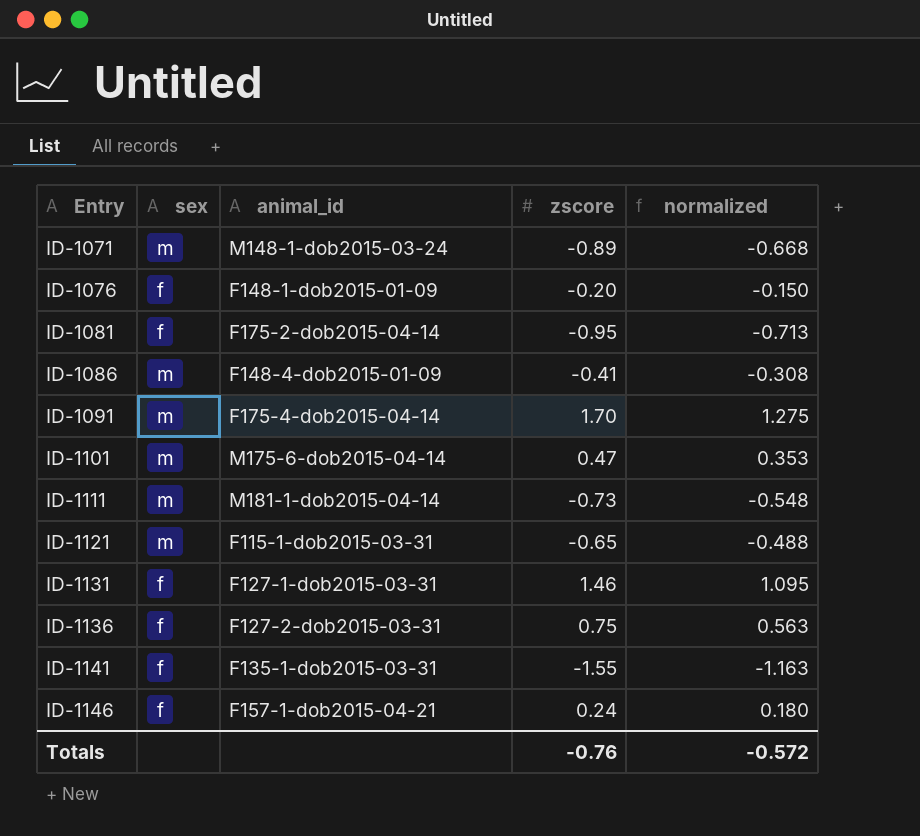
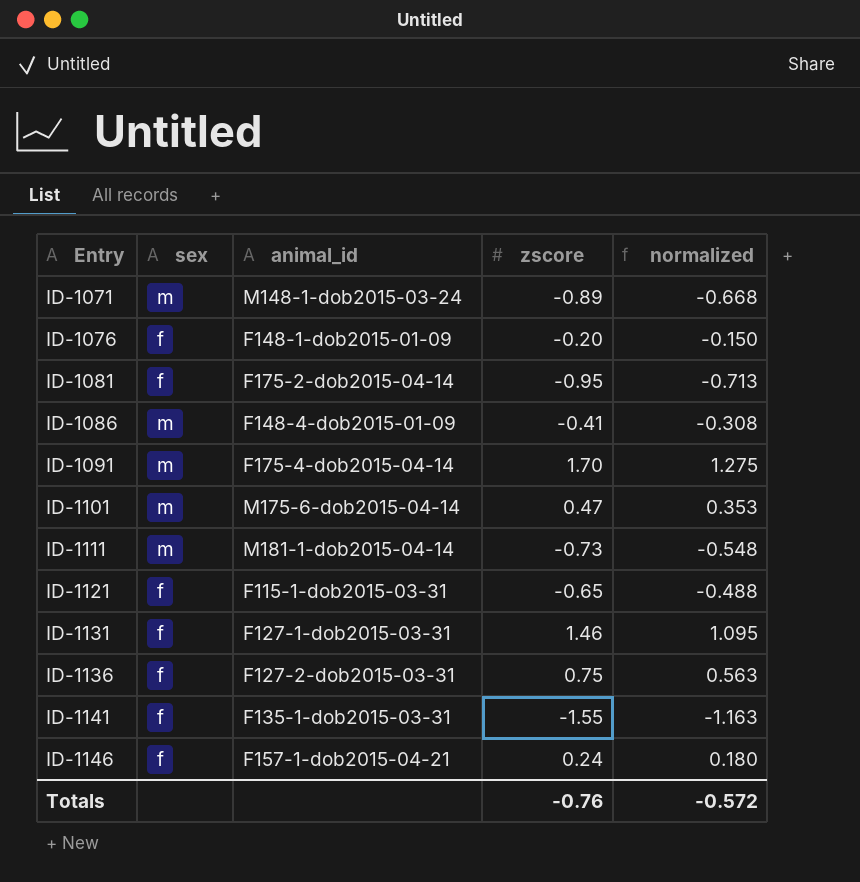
ID-1121 | sex: m -> f

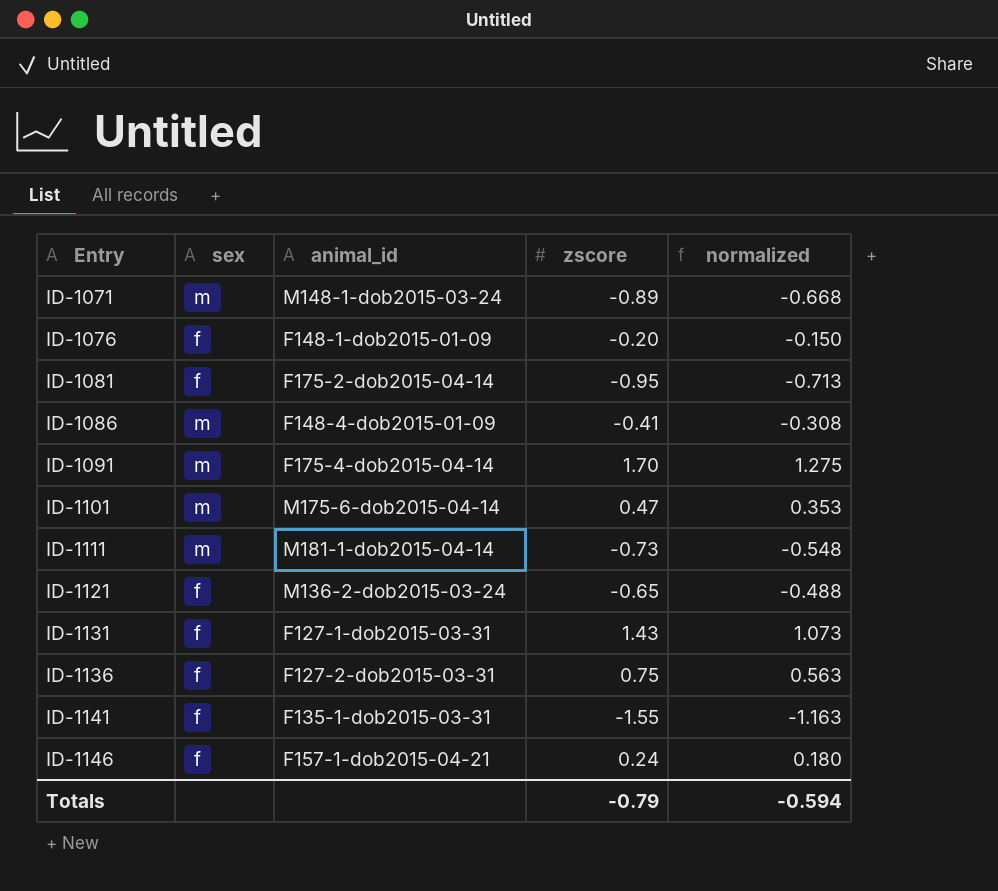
ID-1121 | animal_id: F115-1-dob2015-03-31 -> M136-2-dob2015-03-24
ID-1131 | zscore: 1.46 -> 1.43
ID-1131 | normalized: 1.095 -> 1.073
Totals | zscore: -0.76 -> -0.79
Totals | normalized: -0.572 -> -0.594

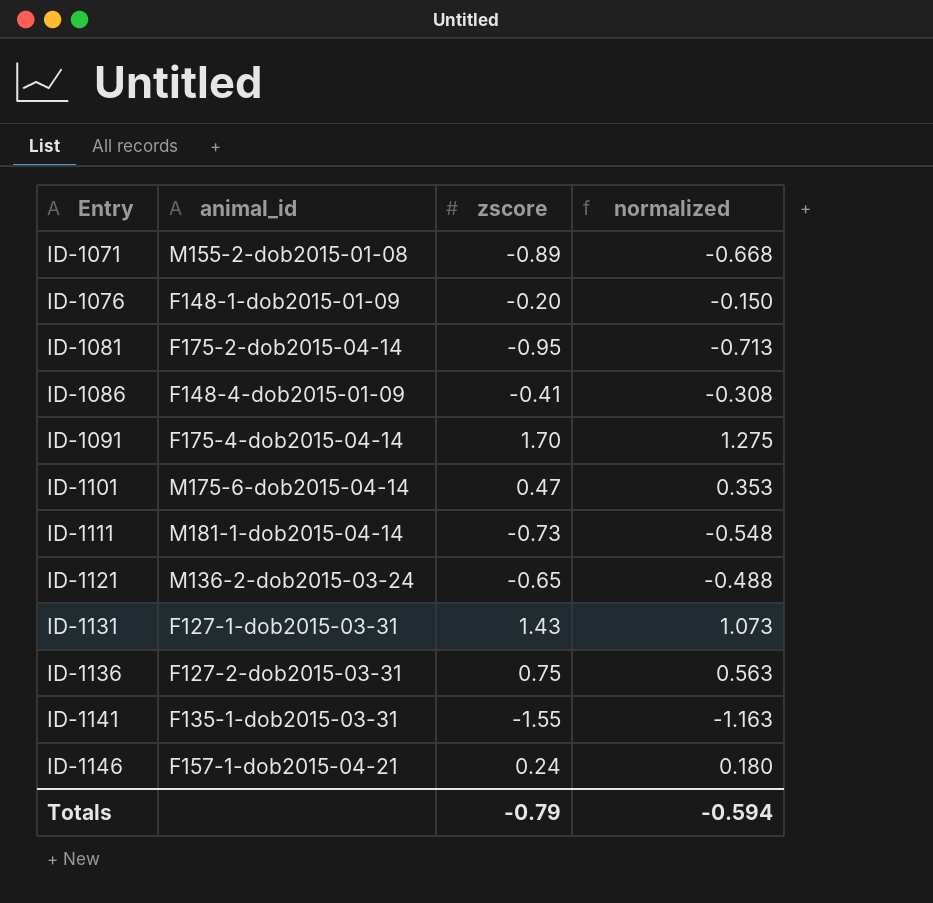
column sex | position: 2 -> none
ID-1071 | animal_id: M148-1-dob2015-03-24 -> M155-2-dob2015-01-08

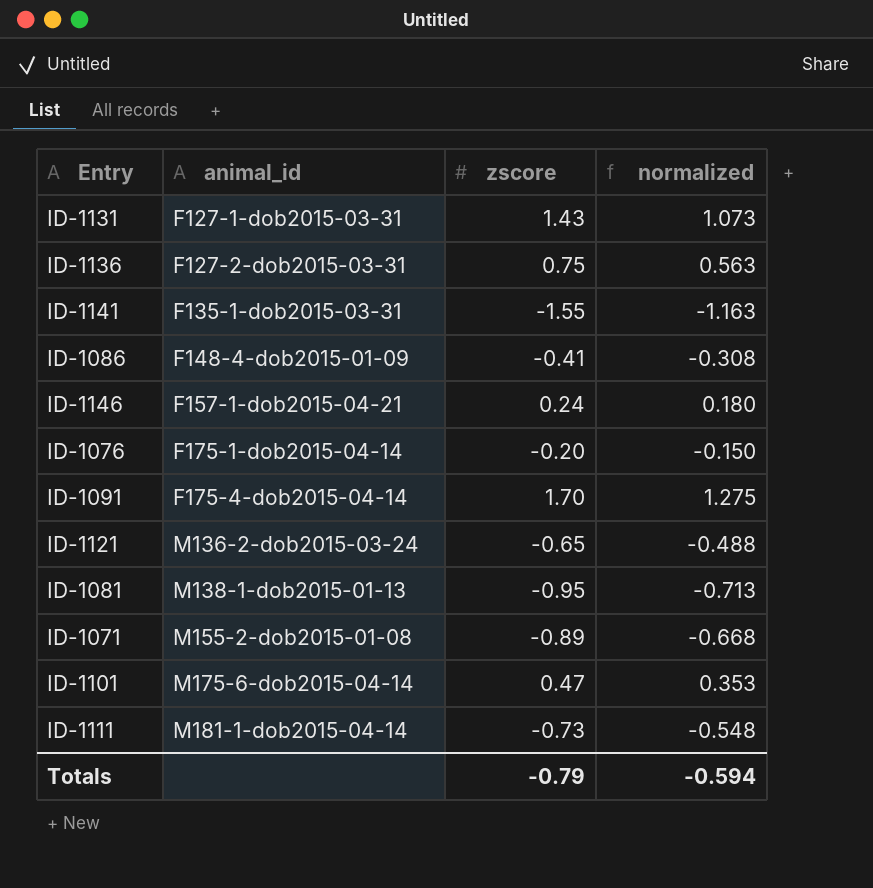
row order: Entry ascending -> animal_id ascending
ID-1076 | animal_id: F148-1-dob2015-01-09 -> F175-1-dob2015-04-14
ID-1081 | animal_id: F175-2-dob2015-04-14 -> M138-1-dob2015-01-13

